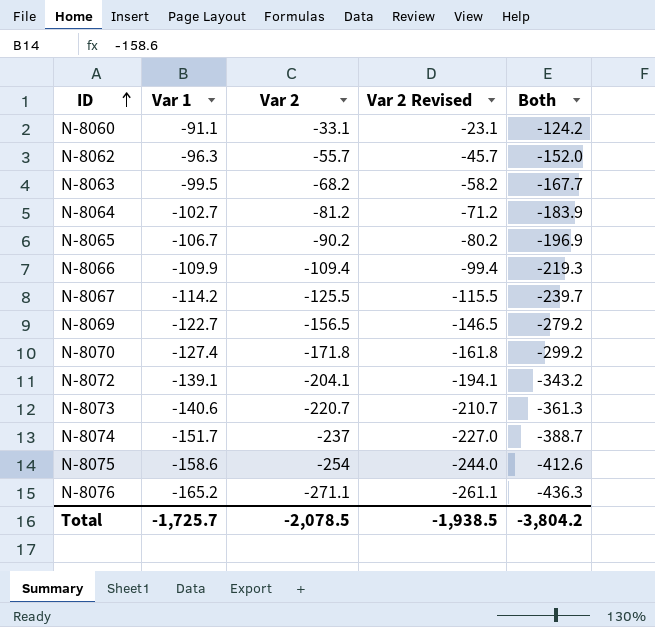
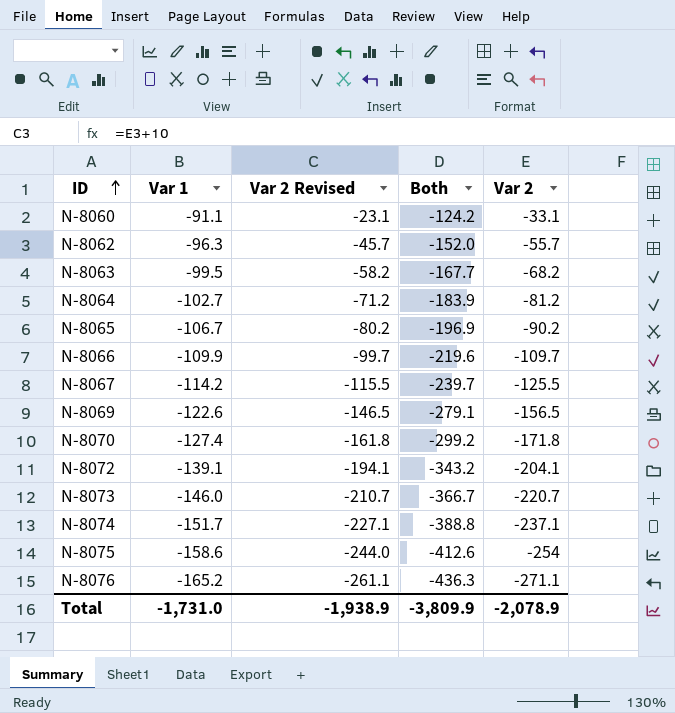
column Var 2 | position: 3 -> 5
N-8066 | Var 2 Revised: -99.4 -> -99.7
N-8066 | Both: -219.3 -> -219.6
N-8066 | Var 2: -109.4 -> -109.7
N-8069 | Var 1: -122.7 -> -122.6
N-8069 | Both: -279.2 -> -279.1
N-8073 | Var 1: -140.6 -> -146.0
N-8073 | Both: -361.3 -> -366.7
N-8074 | Var 2 Revised: -227.0 -> -227.1
N-8074 | Both: -388.7 -> -388.8
N-8074 | Var 2: -237 -> -237.1
Total | Var 1: -1,725.7 -> -1,731.0
Total | Var 2 Revised: -1,938.5 -> -1,938.9
Total | Both: -3,804.2 -> -3,809.9
Total | Var 2: -2,078.5 -> -2,078.9

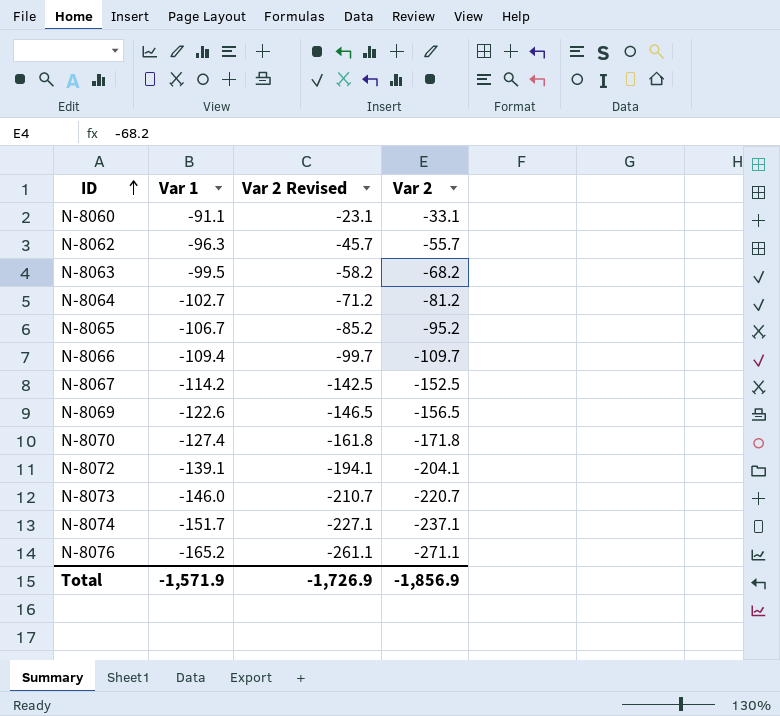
column Both | formula: [Var 1] + [Var 2] -> none
row N-8075: -158.6 | -244.0 | -412.6 | -254 -> none
N-8065 | Var 2 Revised: -80.2 -> -85.2
N-8065 | Var 2: -90.2 -> -95.2
N-8066 | Var 1: -109.9 -> -109.4
N-8067 | Var 2 Revised: -115.5 -> -142.5
N-8067 | Var 2: -125.5 -> -152.5
Total | Var 1: -1,731.0 -> -1,571.9
Total | Var 2 Revised: -1,938.9 -> -1,726.9
Total | Var 2: -2,078.9 -> -1,856.9

